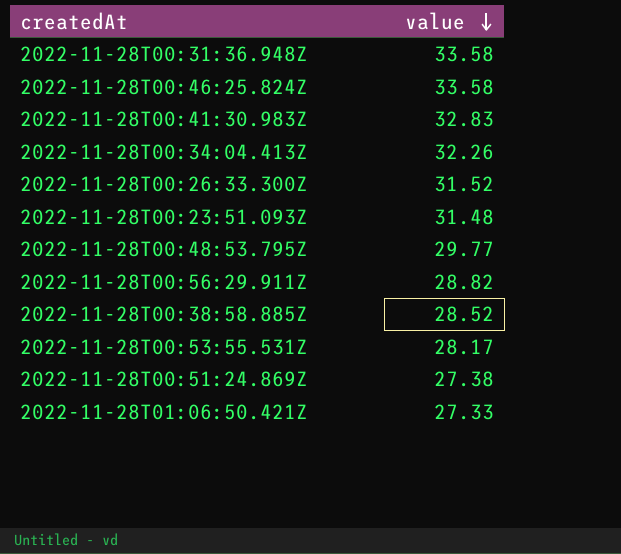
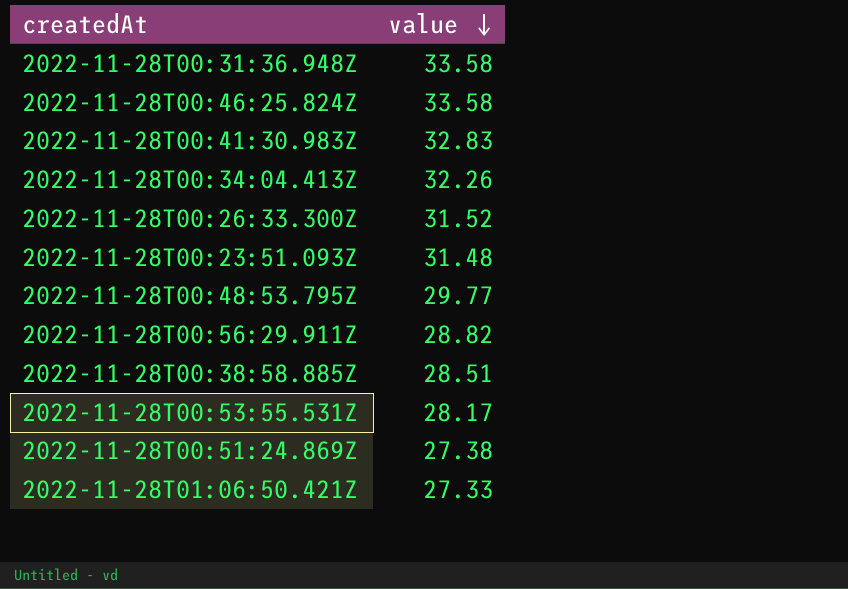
2022-11-28T00:38:58.885Z | value: 28.52 -> 28.51

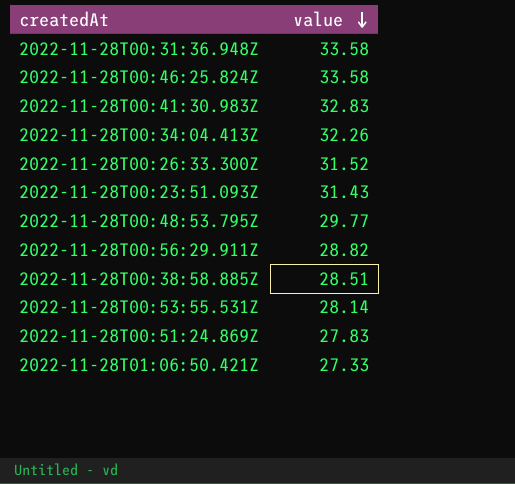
2022-11-28T00:23:51.093Z | value: 31.48 -> 31.43
2022-11-28T00:53:55.531Z | value: 28.17 -> 28.14
2022-11-28T00:51:24.869Z | value: 27.38 -> 27.83

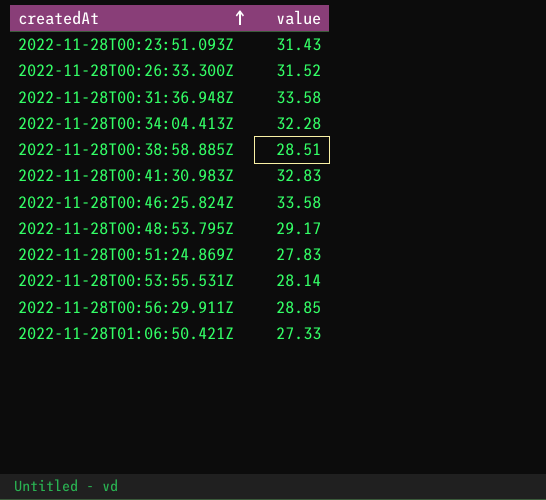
row order: value descending -> createdAt ascending
2022-11-28T00:34:04.413Z | value: 32.26 -> 32.28
2022-11-28T00:48:53.795Z | value: 29.77 -> 29.17
2022-11-28T00:56:29.911Z | value: 28.82 -> 28.85

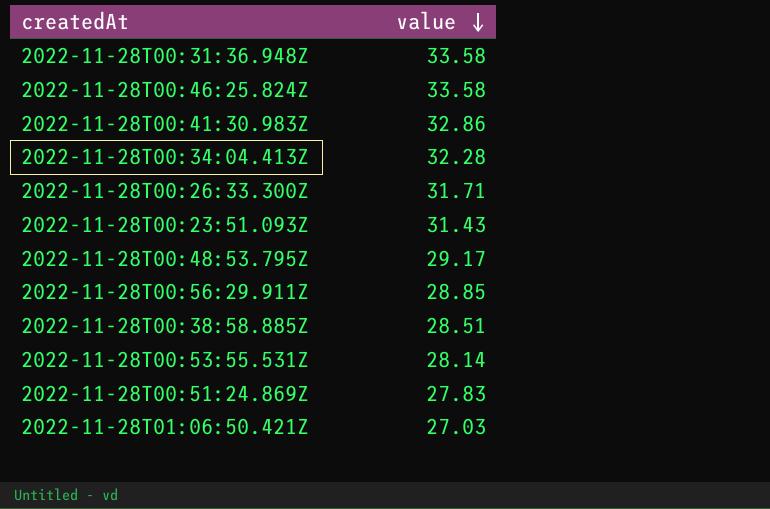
row order: createdAt ascending -> value descending
2022-11-28T00:41:30.983Z | value: 32.83 -> 32.86
2022-11-28T00:26:33.300Z | value: 31.52 -> 31.71
2022-11-28T01:06:50.421Z | value: 27.33 -> 27.03

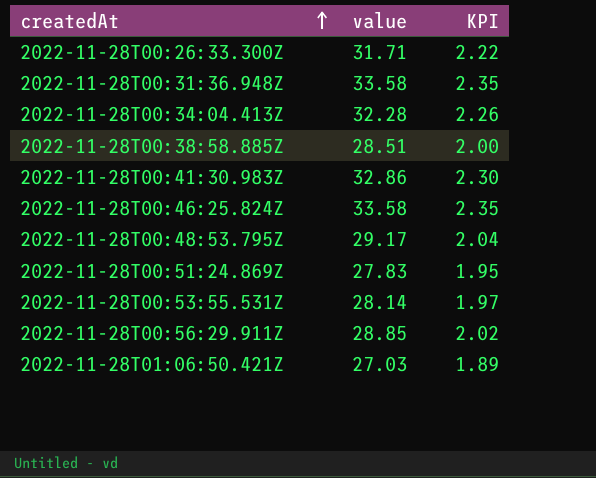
row order: value descending -> createdAt ascending
column KPI | formula: none -> [value] * 0.07
row 2022-11-28T00:23:51.093Z: 31.43 -> none

